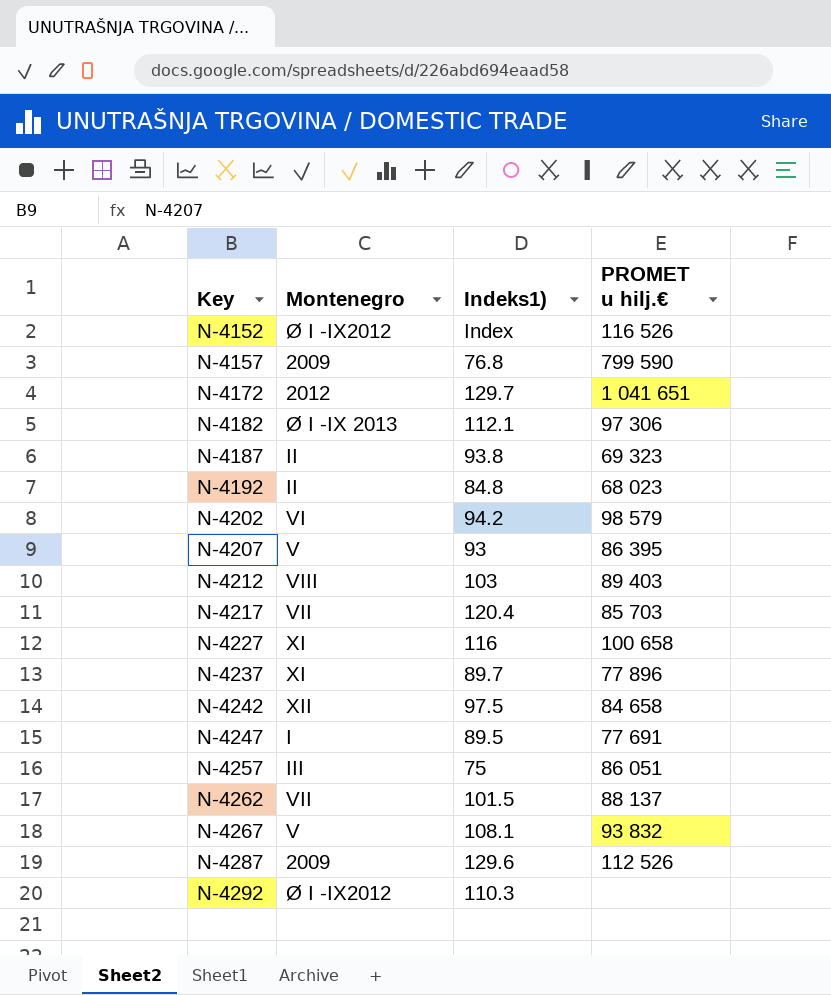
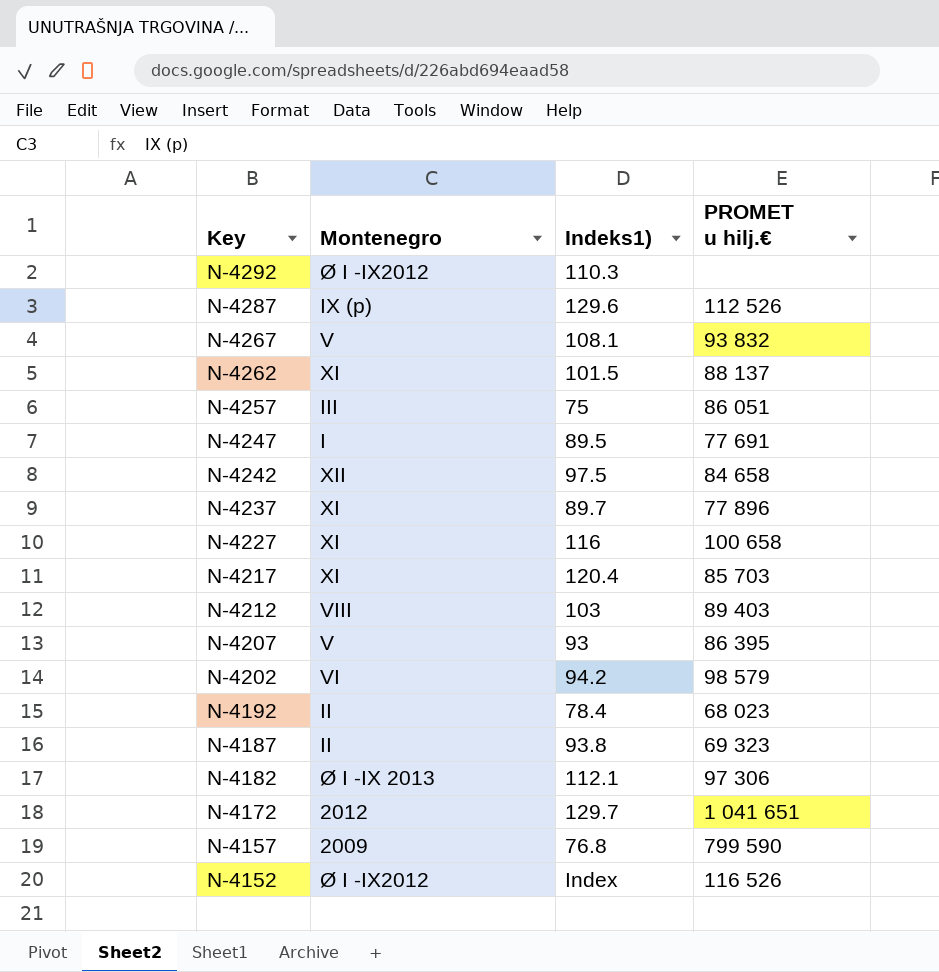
row order: Key ascending -> Key descending
N-4287 | Montenegro: 2009 -> IX (p)
N-4262 | Montenegro: VII -> XI
N-4217 | Montenegro: VII -> XI
N-4192 | Indeks1): 84.8 -> 78.4

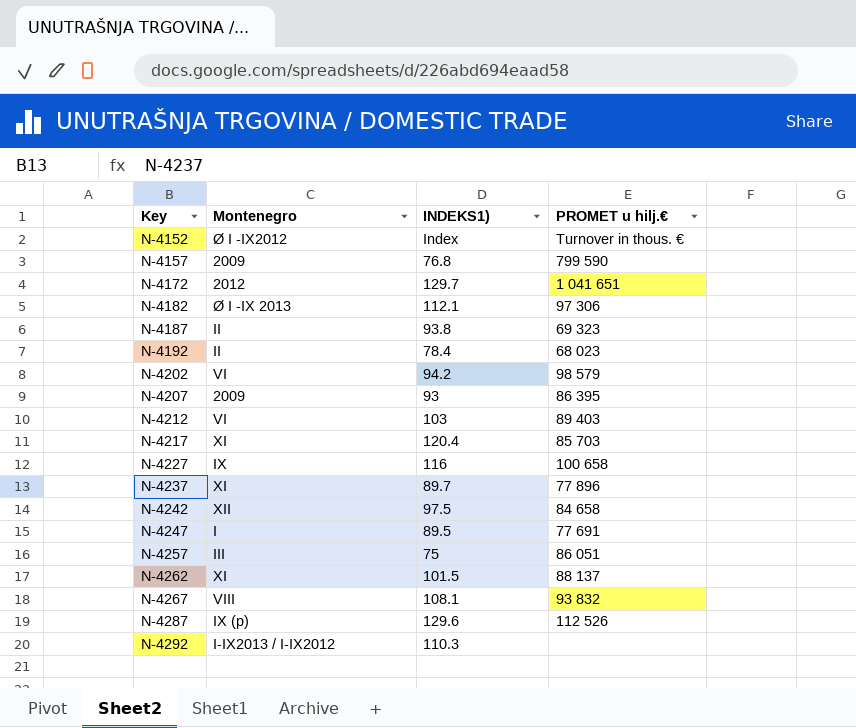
row order: Key descending -> Key ascending
column name: Indeks1) -> INDEKS1)
N-4152 | PROMET u hilj.€: 116 526 -> Turnover in thous. €
N-4207 | Montenegro: V -> 2009
N-4212 | Montenegro: VIII -> VI
N-4227 | Montenegro: XI -> IX
N-4267 | Montenegro: V -> VIII
N-4292 | Montenegro: Ø I -IX2012 -> I-IX2013 / I-IX2012

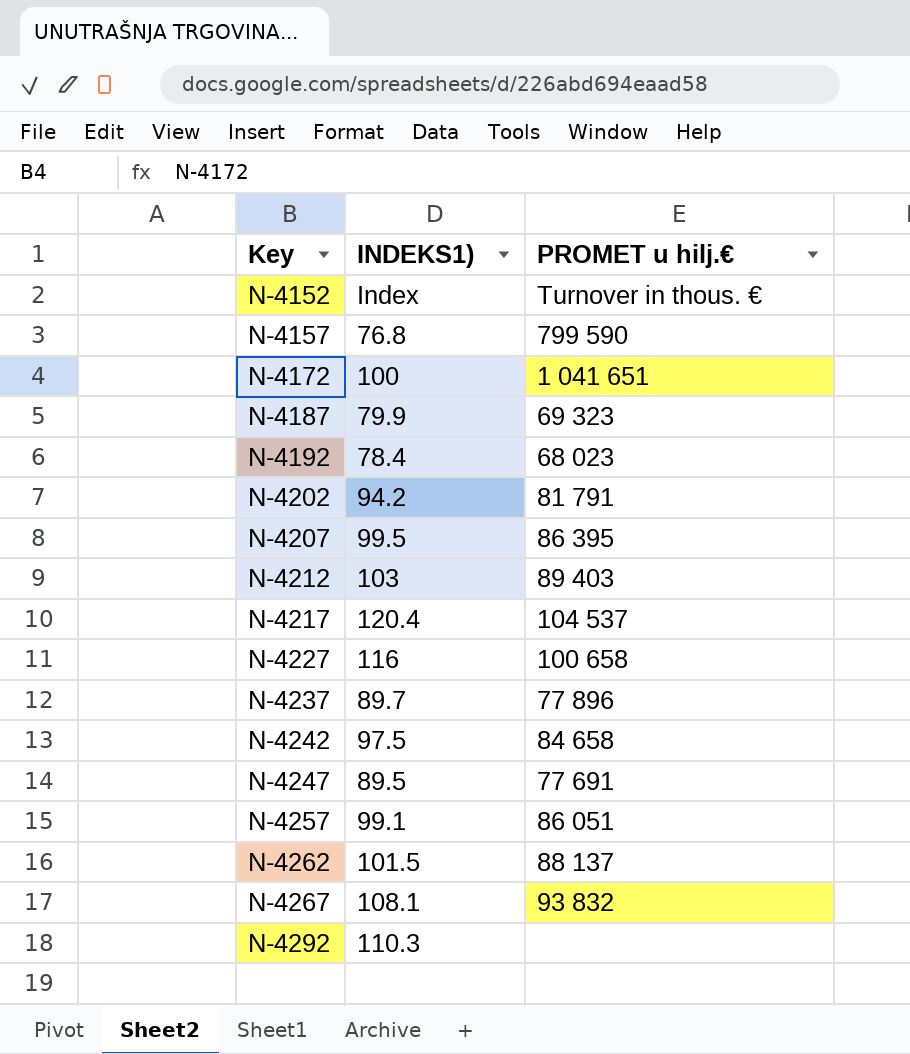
column Montenegro | position: 2 -> none
row N-4182: Ø I -IX 2013 | 112.1 | 97 306 -> none
row N-4287: IX (p) | 129.6 | 112 526 -> none
N-4172 | INDEKS1): 129.7 -> 100
N-4187 | INDEKS1): 93.8 -> 79.9
N-4202 | PROMET u hilj.€: 98 579 -> 81 791
N-4207 | INDEKS1): 93 -> 99.5
N-4217 | PROMET u hilj.€: 85 703 -> 104 537
N-4257 | INDEKS1): 75 -> 99.1

